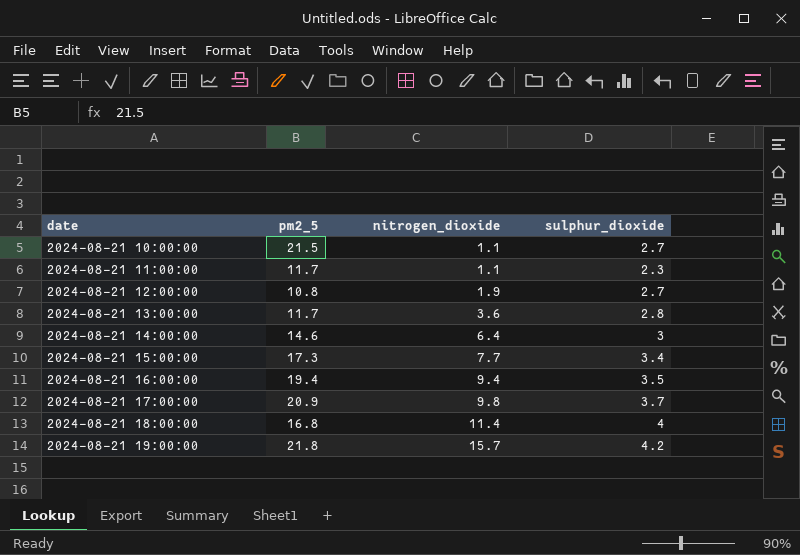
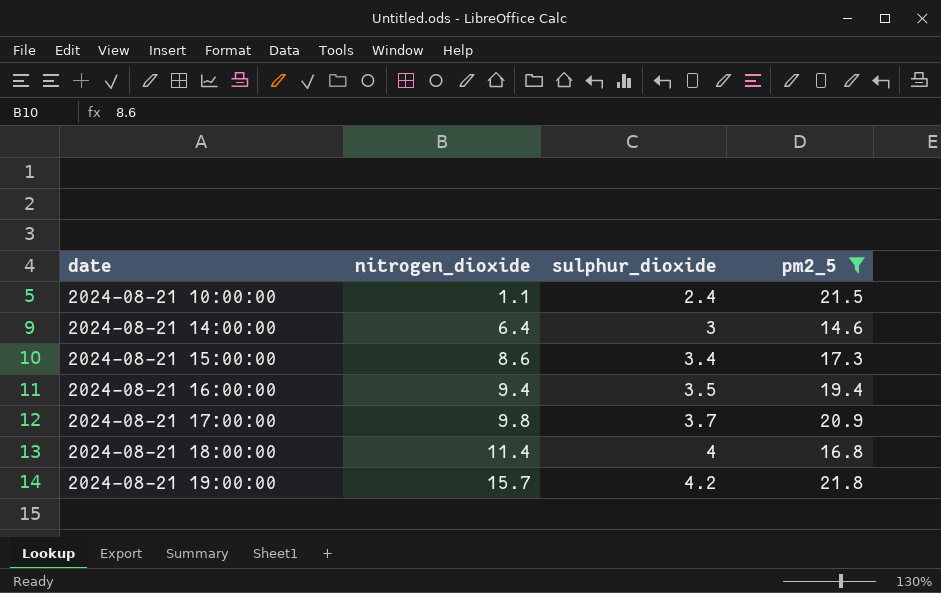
filter: none -> pm2_5 >= 14.6
column pm2_5 | position: 2 -> 4
2024-08-21 10:00:00 | sulphur_dioxide: 2.7 -> 2.4
2024-08-21 15:00:00 | nitrogen_dioxide: 7.7 -> 8.6

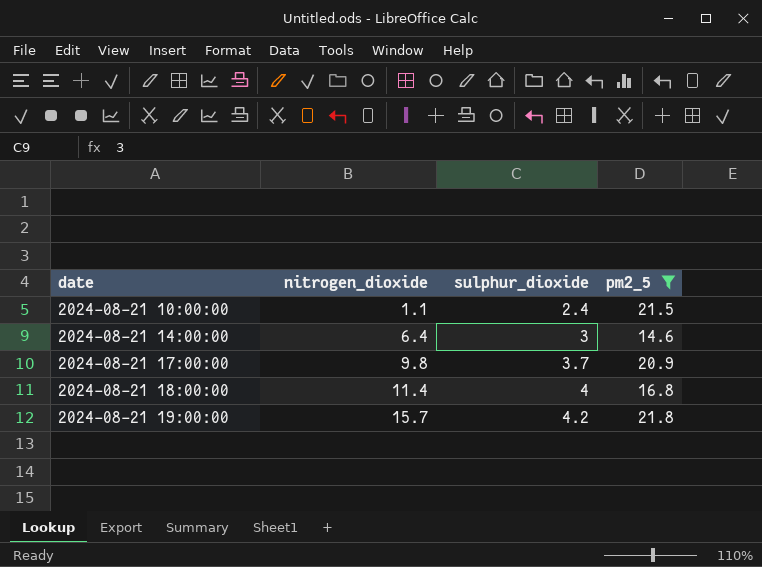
row 2024-08-21 15:00:00: 8.6 | 3.4 | 17.3 -> none
row 2024-08-21 16:00:00: 9.4 | 3.5 | 19.4 -> none

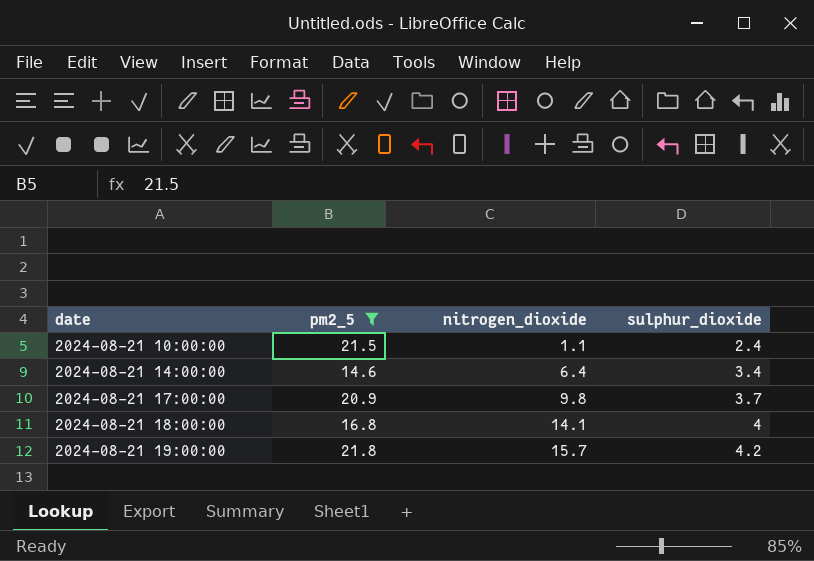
column pm2_5 | position: 4 -> 2
2024-08-21 14:00:00 | sulphur_dioxide: 3 -> 3.4
2024-08-21 18:00:00 | nitrogen_dioxide: 11.4 -> 14.1

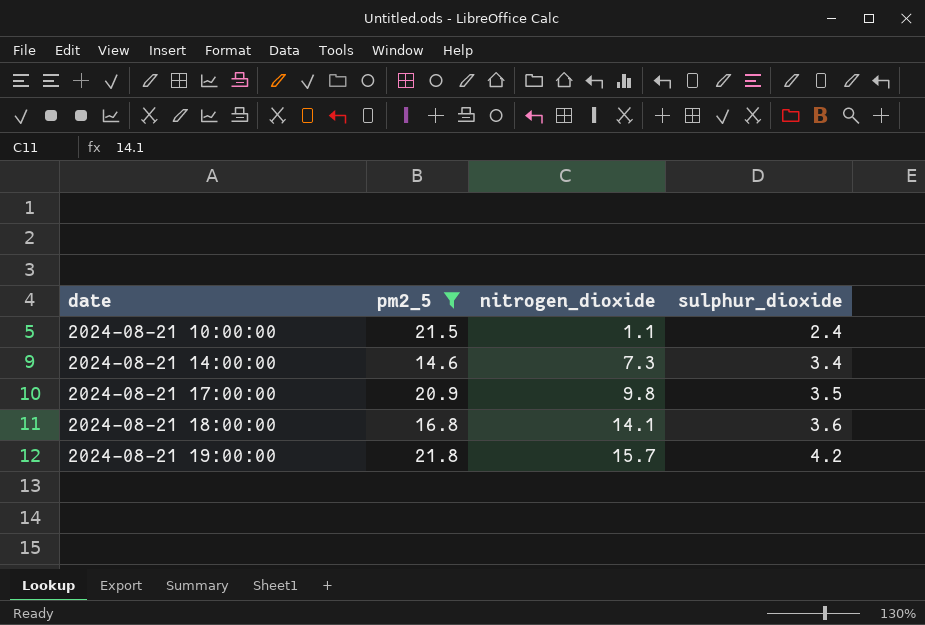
2024-08-21 14:00:00 | nitrogen_dioxide: 6.4 -> 7.3
2024-08-21 17:00:00 | sulphur_dioxide: 3.7 -> 3.5
2024-08-21 18:00:00 | sulphur_dioxide: 4 -> 3.6

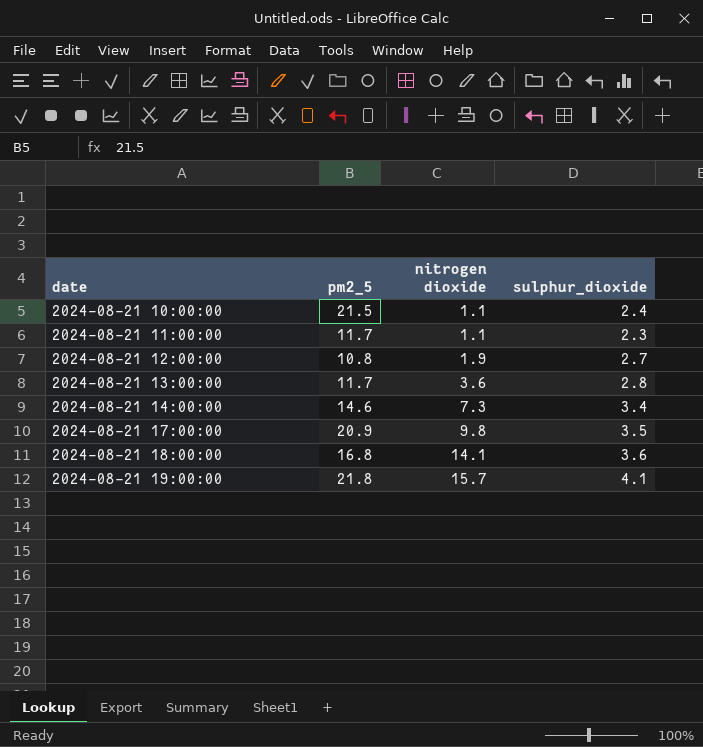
filter: pm2_5 >= 14.6 -> none
column name: nitrogen_dioxide -> nitrogen dioxide
2024-08-21 19:00:00 | sulphur_dioxide: 4.2 -> 4.1

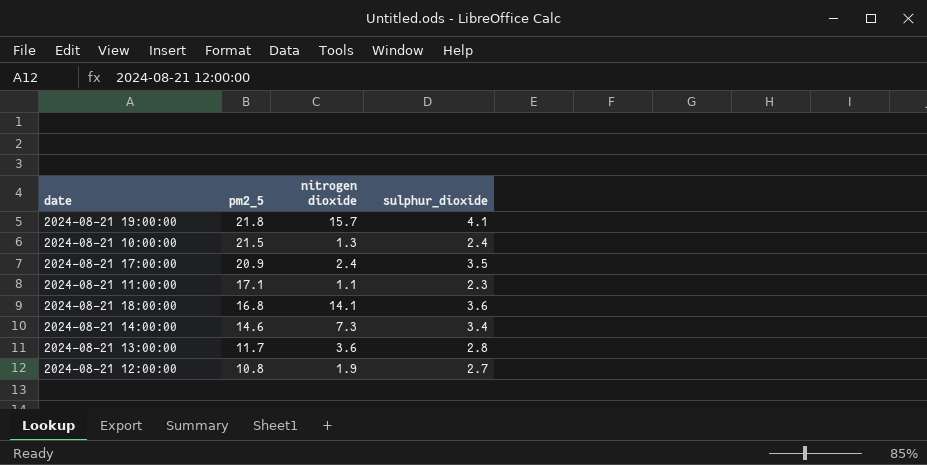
row order: date ascending -> pm2_5 descending
2024-08-21 10:00:00 | nitrogen dioxide: 1.1 -> 1.3
2024-08-21 17:00:00 | nitrogen dioxide: 9.8 -> 2.4
2024-08-21 11:00:00 | pm2_5: 11.7 -> 17.1

